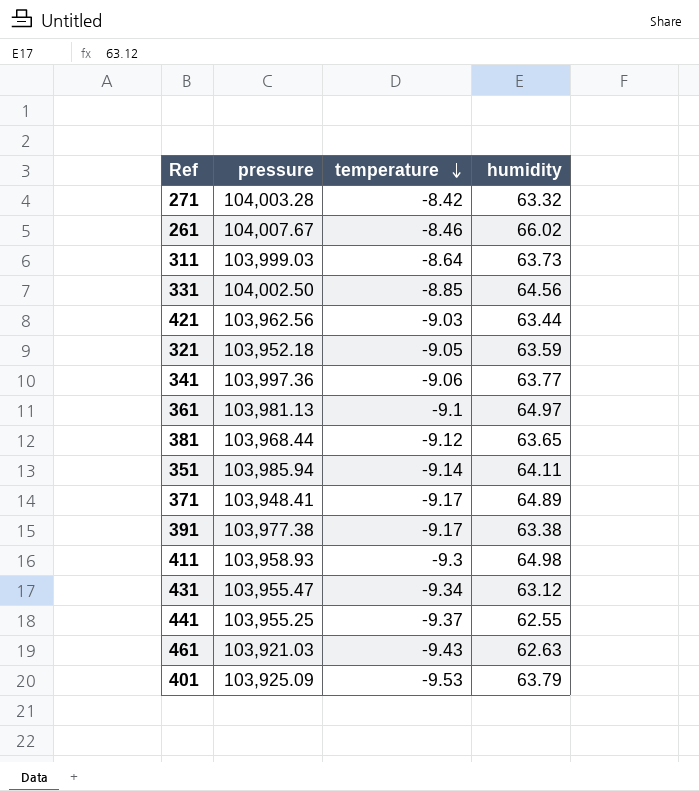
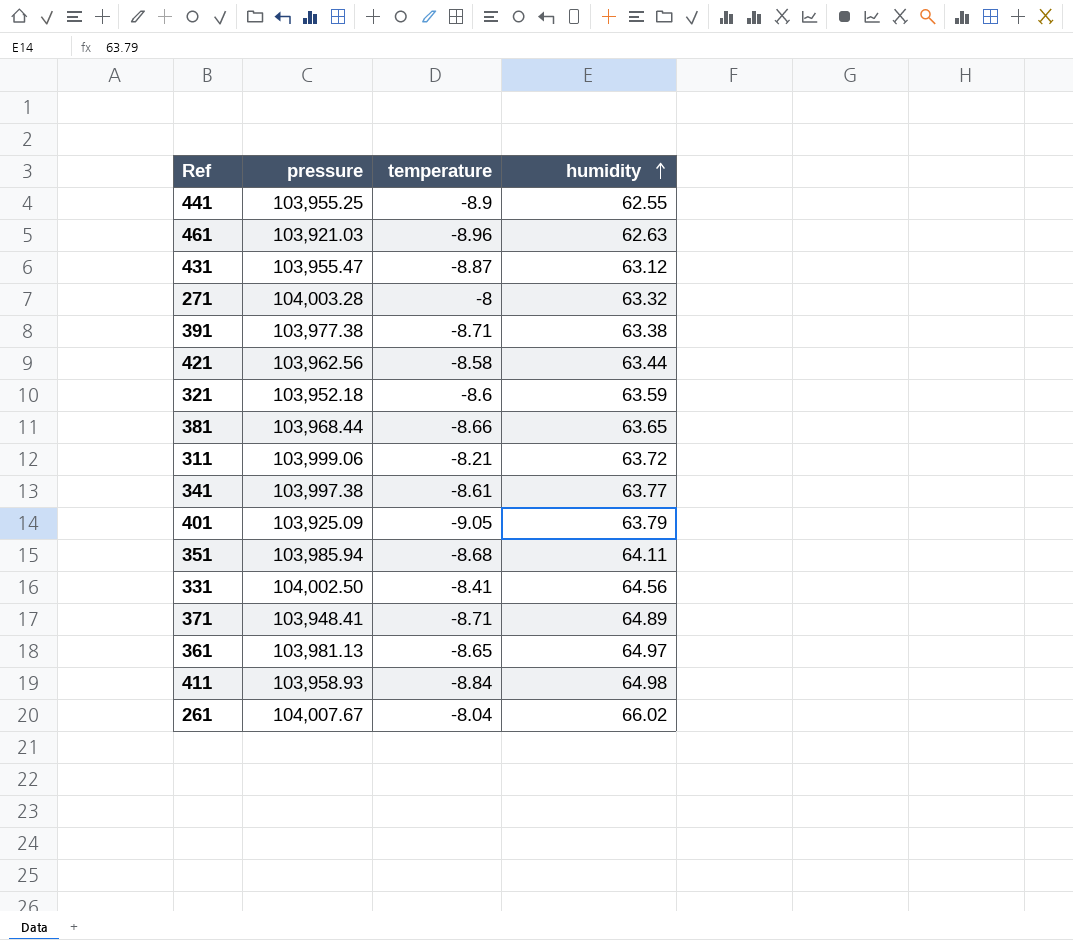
row order: temperature descending -> humidity ascending
441 | temperature: -9.37 -> -8.9
461 | temperature: -9.43 -> -8.96
431 | temperature: -9.34 -> -8.87
271 | temperature: -8.42 -> -8
391 | temperature: -9.17 -> -8.71
421 | temperature: -9.03 -> -8.58
321 | temperature: -9.05 -> -8.6
381 | temperature: -9.12 -> -8.66
311 | pressure: 103,999.03 -> 103,999.06
311 | temperature: -8.64 -> -8.21
311 | humidity: 63.73 -> 63.72
341 | pressure: 103,997.36 -> 103,997.38
341 | temperature: -9.06 -> -8.61
401 | temperature: -9.53 -> -9.05
351 | temperature: -9.14 -> -8.68
331 | temperature: -8.85 -> -8.41
371 | temperature: -9.17 -> -8.71
361 | temperature: -9.1 -> -8.65
411 | temperature: -9.3 -> -8.84
261 | temperature: -8.46 -> -8.04

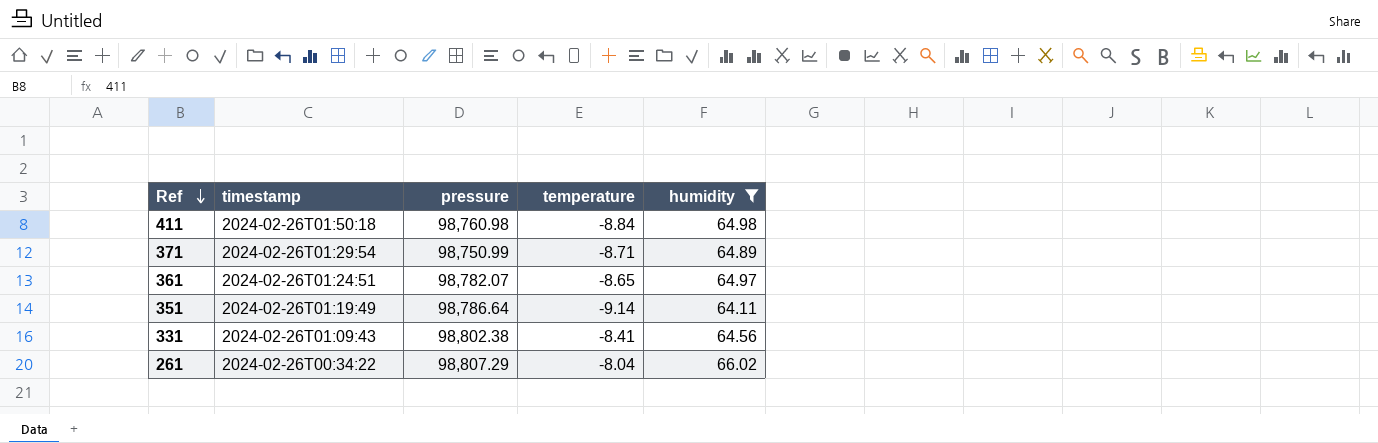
filter: none -> humidity >= 64.11
row order: humidity ascending -> Ref descending
column timestamp | position: none -> 2
411 | pressure: 103,958.93 -> 98,760.98
371 | pressure: 103,948.41 -> 98,750.99
361 | pressure: 103,981.13 -> 98,782.07
351 | pressure: 103,985.94 -> 98,786.64
351 | temperature: -8.68 -> -9.14
331 | pressure: 104,002.50 -> 98,802.38
261 | pressure: 104,007.67 -> 98,807.29

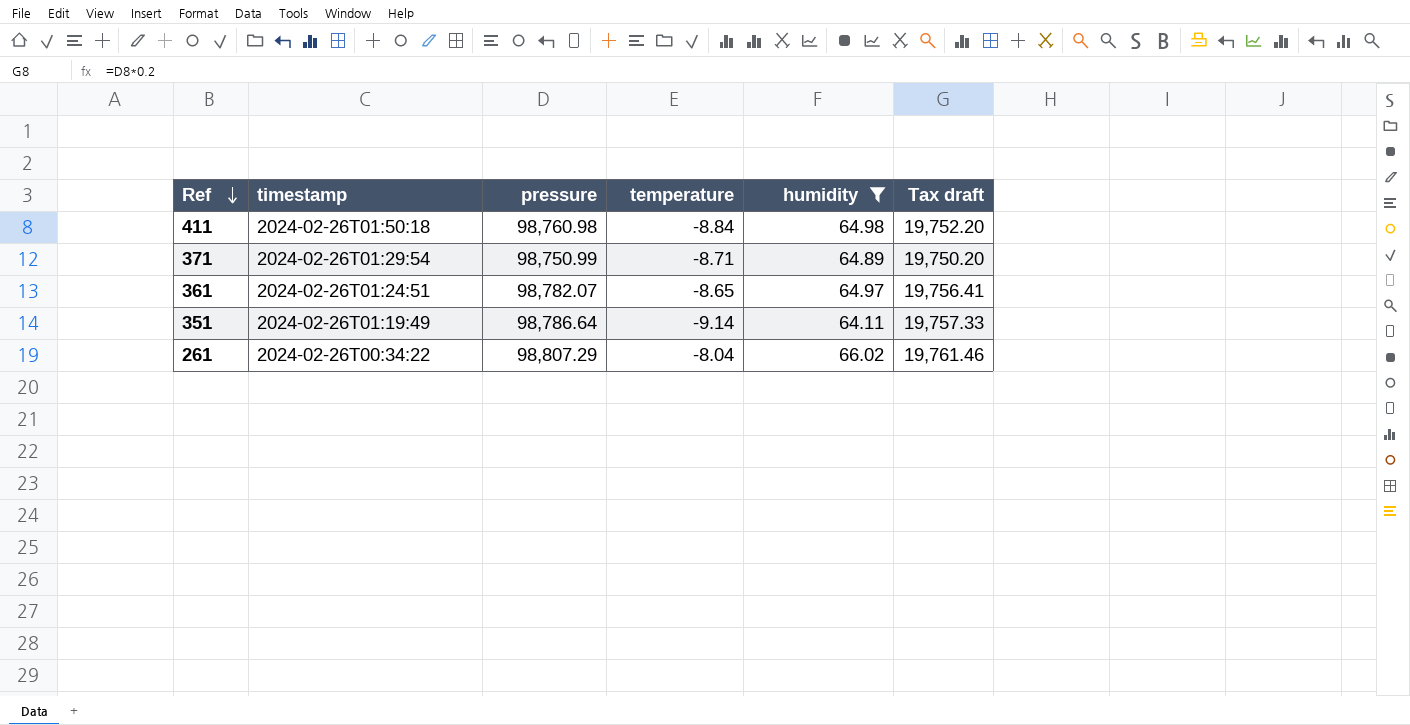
column Tax draft | formula: none -> [pressure] * 0.2
row 331: 2024-02-26T01:09:43 | 98,802.38 | -8.41 | 64.56 -> none

